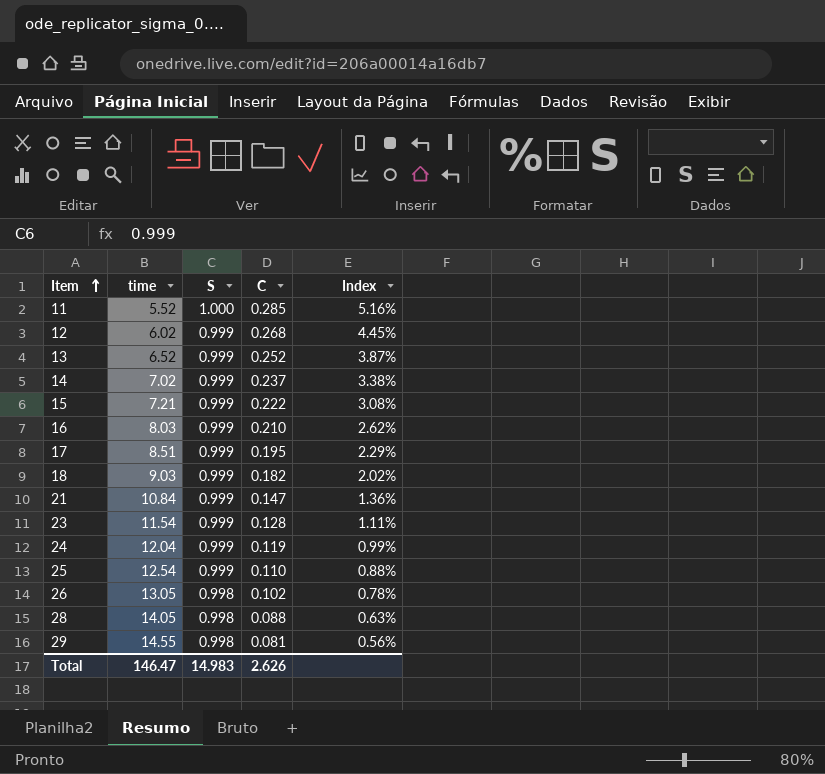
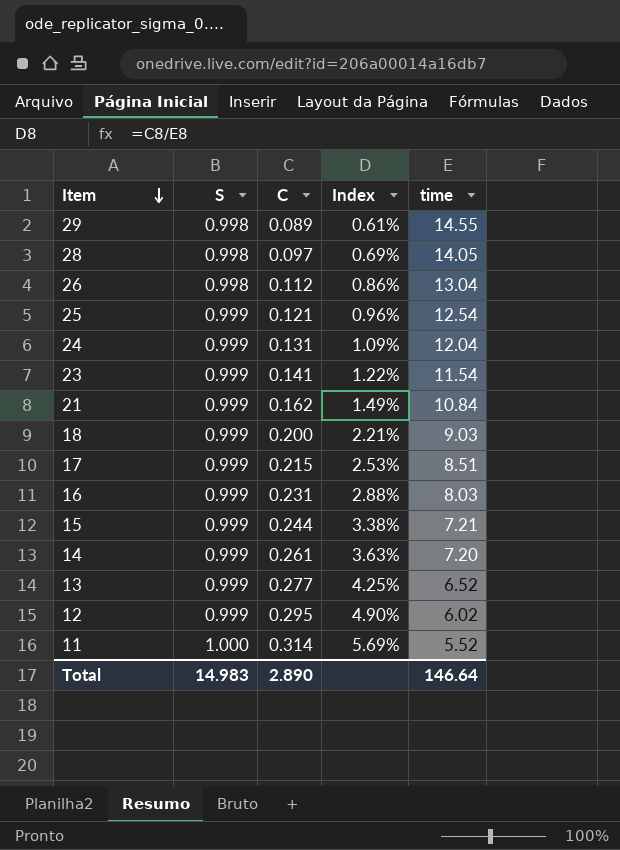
row order: Item ascending -> Item descending
column time | position: 2 -> 5
29 | C: 0.081 -> 0.089
29 | Index: 0.56% -> 0.61%
28 | C: 0.088 -> 0.097
28 | Index: 0.63% -> 0.69%
26 | C: 0.102 -> 0.112
26 | Index: 0.78% -> 0.86%
26 | time: 13.05 -> 13.04
25 | C: 0.110 -> 0.121
25 | Index: 0.88% -> 0.96%
24 | C: 0.119 -> 0.131
24 | Index: 0.99% -> 1.09%
23 | C: 0.128 -> 0.141
23 | Index: 1.11% -> 1.22%
21 | C: 0.147 -> 0.162
21 | Index: 1.36% -> 1.49%
18 | C: 0.182 -> 0.200
18 | Index: 2.02% -> 2.21%
17 | C: 0.195 -> 0.215
17 | Index: 2.29% -> 2.53%
16 | C: 0.210 -> 0.231
16 | Index: 2.62% -> 2.88%
15 | C: 0.222 -> 0.244
15 | Index: 3.08% -> 3.38%
14 | C: 0.237 -> 0.261
14 | Index: 3.38% -> 3.63%
14 | time: 7.02 -> 7.20
13 | C: 0.252 -> 0.277
13 | Index: 3.87% -> 4.25%
12 | C: 0.268 -> 0.295
12 | Index: 4.45% -> 4.90%
11 | C: 0.285 -> 0.314
11 | Index: 5.16% -> 5.69%
Total | C: 2.626 -> 2.890
Total | time: 146.47 -> 146.64

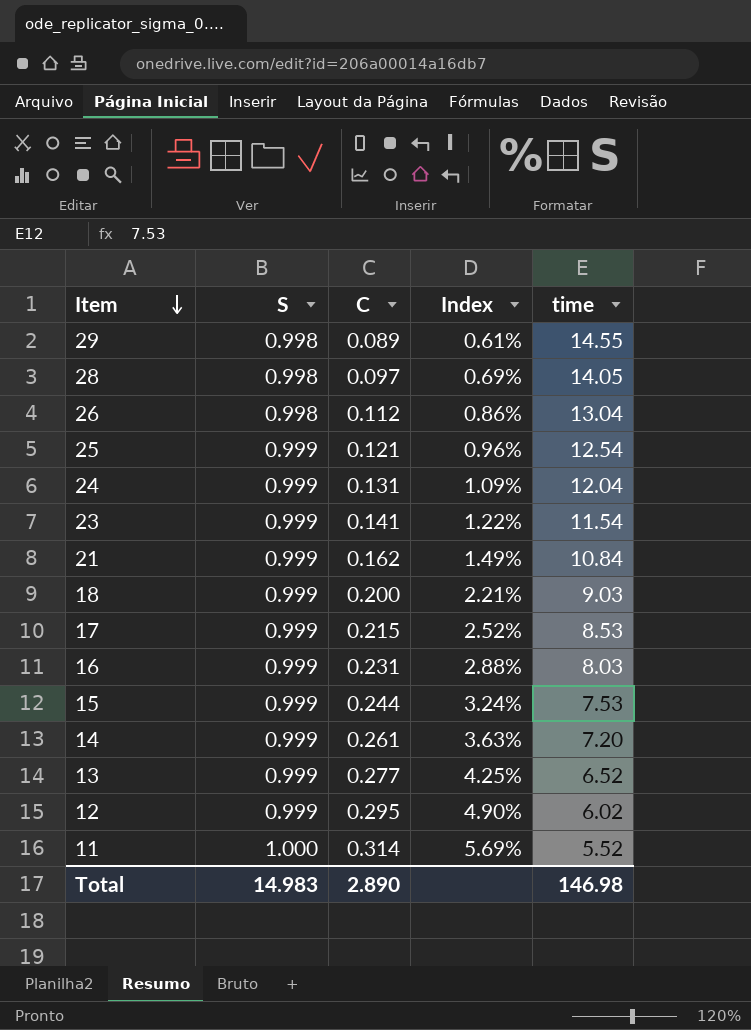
17 | Index: 2.53% -> 2.52%
17 | time: 8.51 -> 8.53
15 | Index: 3.38% -> 3.24%
15 | time: 7.21 -> 7.53
Total | time: 146.64 -> 146.98

